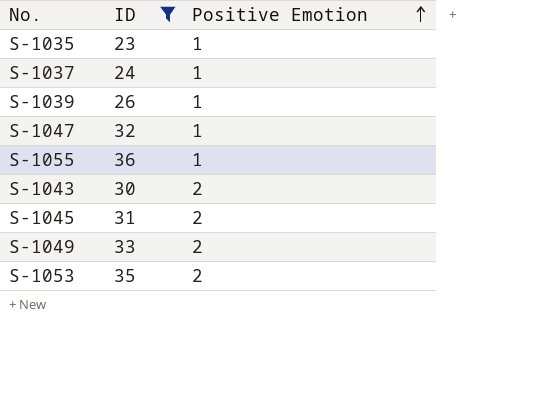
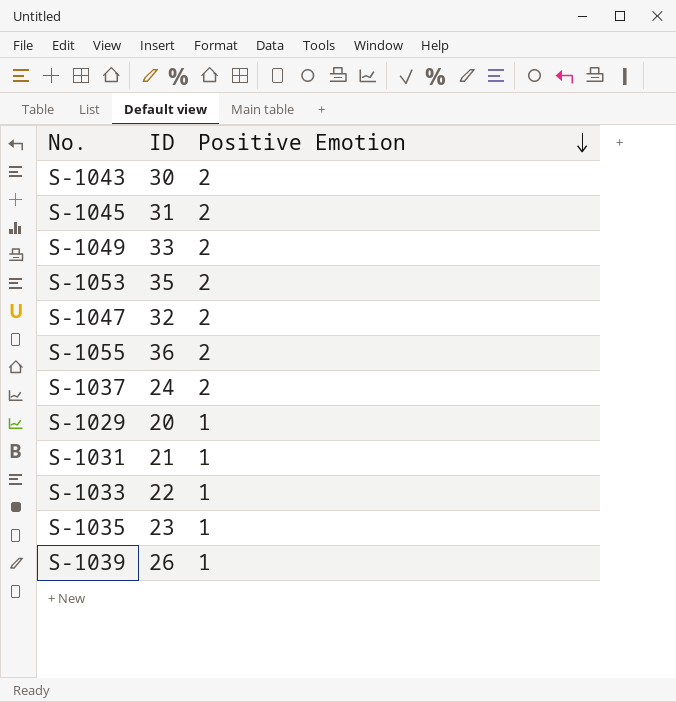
filter: ID >= 23 -> none
row order: Positive Emotion ascending -> Positive Emotion descending
S-1047 | Positive Emotion: 1 -> 2
S-1055 | Positive Emotion: 1 -> 2
S-1037 | Positive Emotion: 1 -> 2

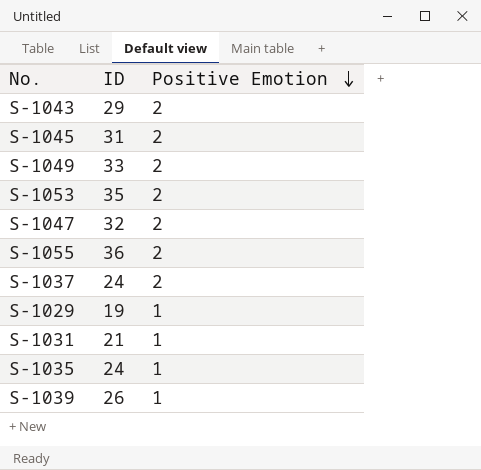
row S-1033: 22 | 1 -> none
S-1043 | ID: 30 -> 29
S-1029 | ID: 20 -> 19
S-1035 | ID: 23 -> 24

